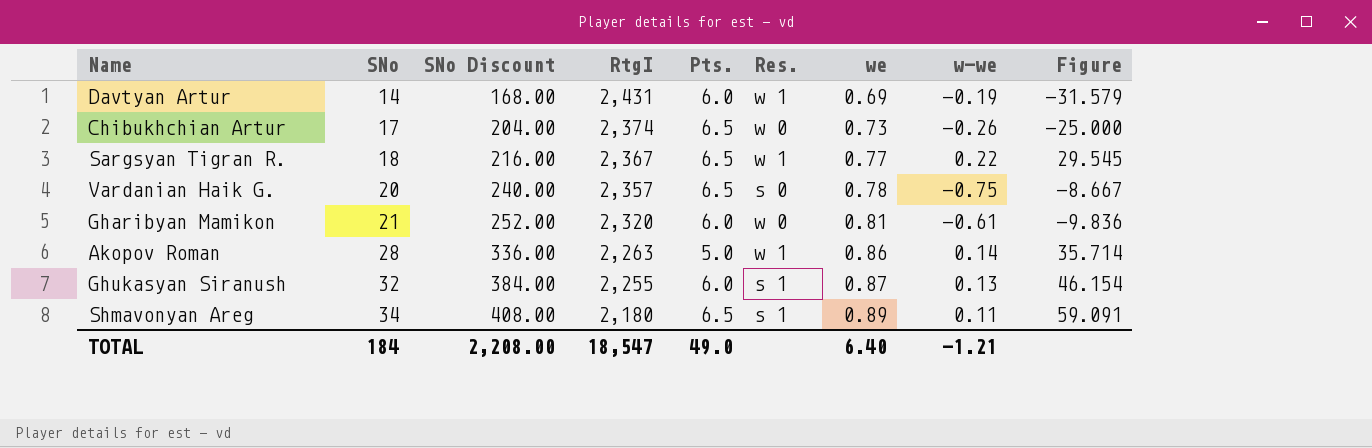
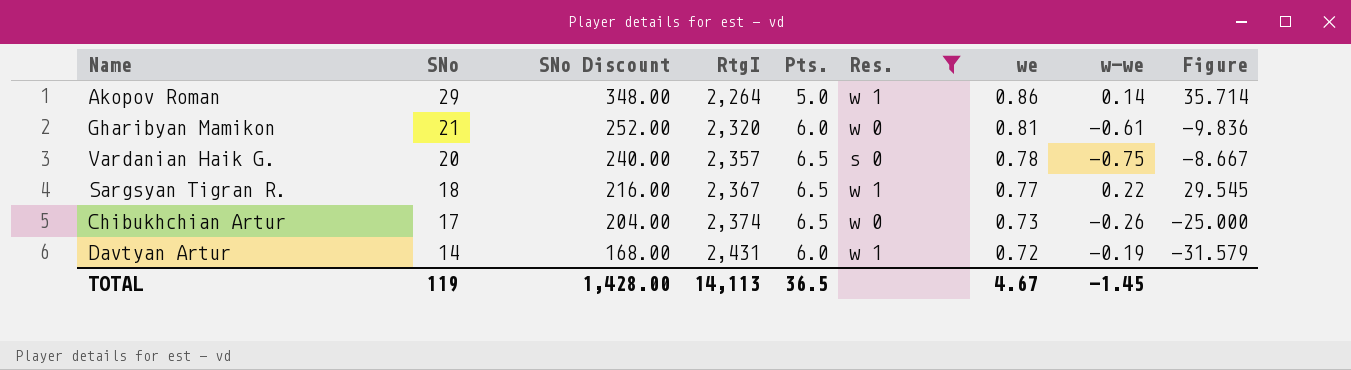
filter: none -> Res. != s 1
row order: SNo ascending -> SNo descending
Akopov Roman | SNo: 28 -> 29
Akopov Roman | SNo Discount: 336.00 -> 348.00
Akopov Roman | RtgI: 2,263 -> 2,264
Davtyan Artur | we: 0.69 -> 0.72
TOTAL | SNo: 184 -> 119
TOTAL | SNo Discount: 2,208.00 -> 1,428.00
TOTAL | RtgI: 18,547 -> 14,113
TOTAL | Pts.: 49.0 -> 36.5
TOTAL | we: 6.40 -> 4.67
TOTAL | w-we: -1.21 -> -1.45

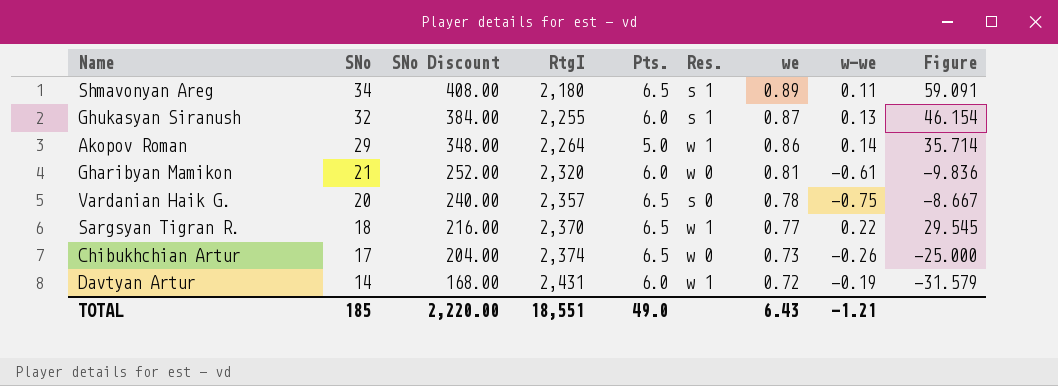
filter: Res. != s 1 -> none
Sargsyan Tigran R. | RtgI: 2,367 -> 2,370
TOTAL | SNo: 119 -> 185
TOTAL | SNo Discount: 1,428.00 -> 2,220.00
TOTAL | RtgI: 14,113 -> 18,551
TOTAL | Pts.: 36.5 -> 49.0
TOTAL | we: 4.67 -> 6.43
TOTAL | w-we: -1.45 -> -1.21

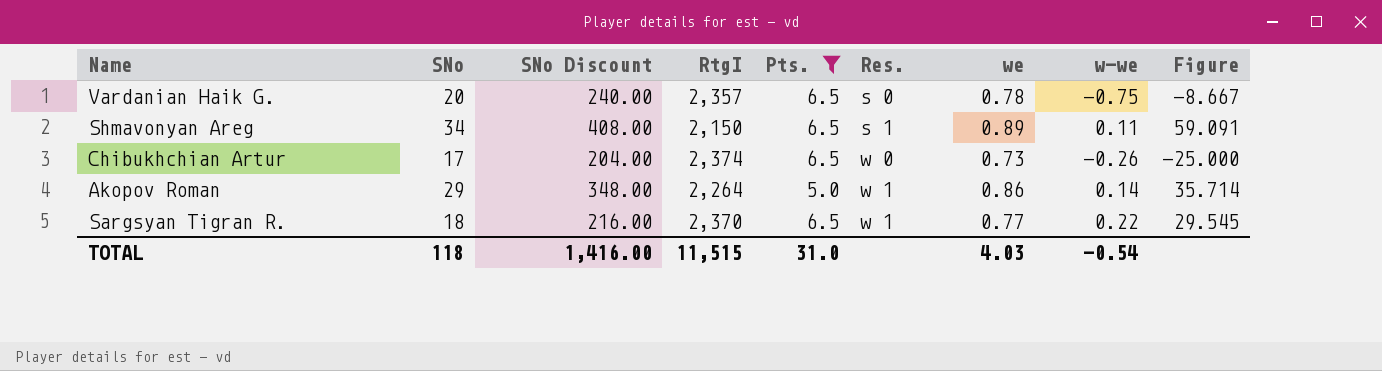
filter: none -> Pts. != 6.0
row order: SNo descending -> Res. ascending
Shmavonyan Areg | RtgI: 2,180 -> 2,150
TOTAL | SNo: 185 -> 118
TOTAL | SNo Discount: 2,220.00 -> 1,416.00
TOTAL | RtgI: 18,551 -> 11,515
TOTAL | Pts.: 49.0 -> 31.0
TOTAL | we: 6.43 -> 4.03
TOTAL | w-we: -1.21 -> -0.54

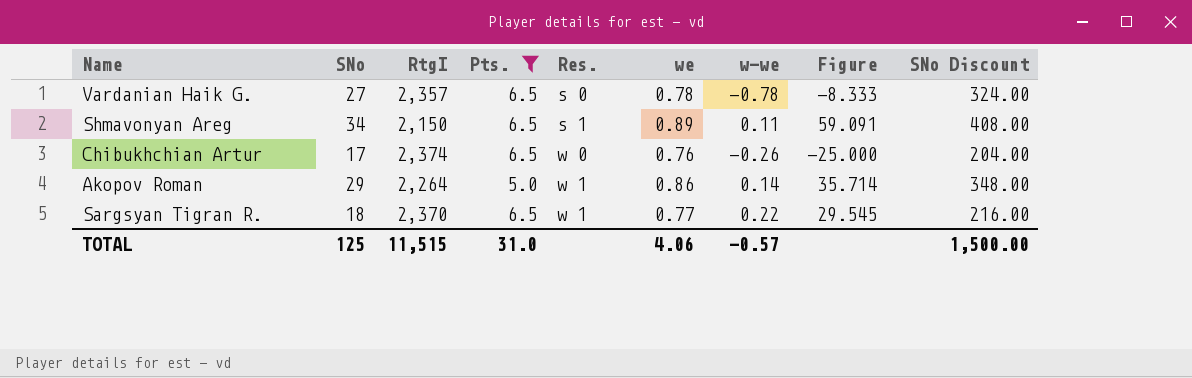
column SNo Discount | position: 3 -> 9
Vardanian Haik G. | SNo: 20 -> 27
Vardanian Haik G. | w-we: -0.75 -> -0.78
Vardanian Haik G. | Figure: -8.667 -> -8.333
Vardanian Haik G. | SNo Discount: 240.00 -> 324.00
Chibukhchian Artur | we: 0.73 -> 0.76
TOTAL | SNo: 118 -> 125
TOTAL | we: 4.03 -> 4.06
TOTAL | w-we: -0.54 -> -0.57
TOTAL | SNo Discount: 1,416.00 -> 1,500.00

